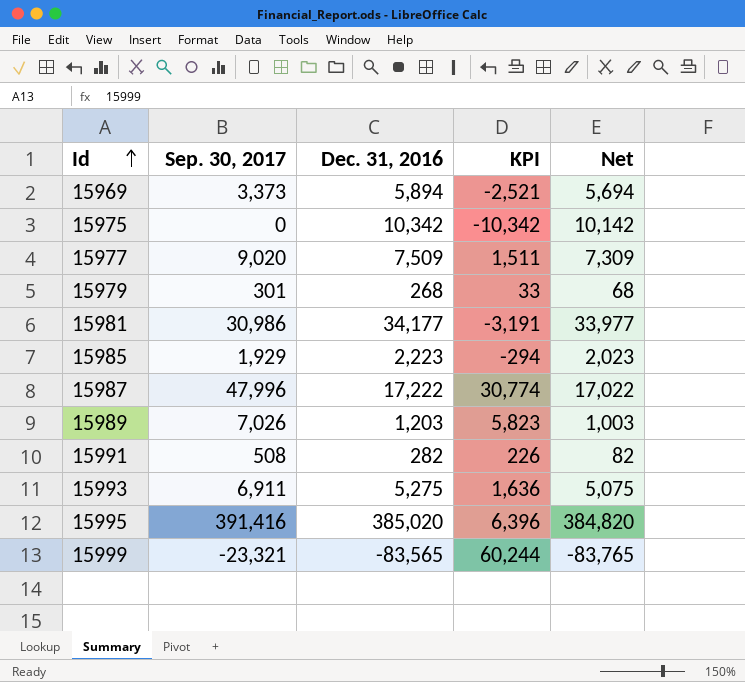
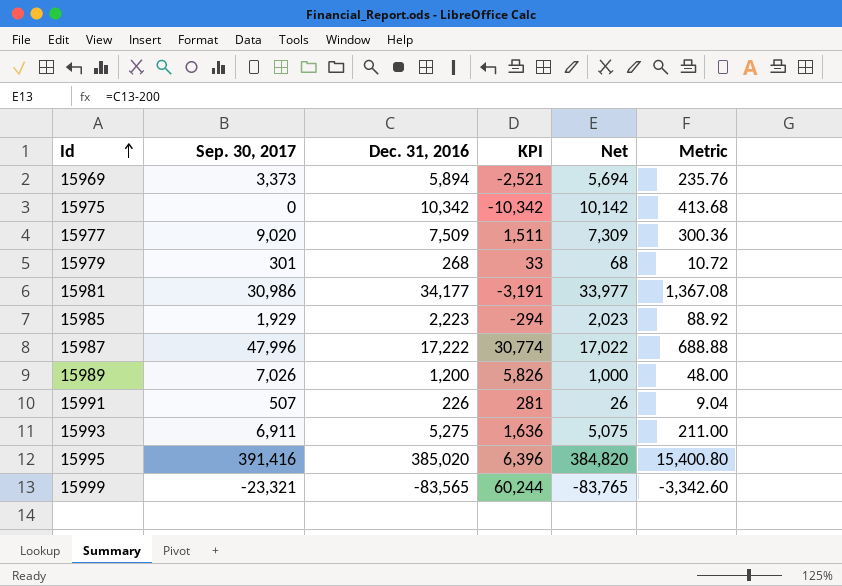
column Metric | formula: none -> [Dec. 31, 2016] * 0.04
15989 | Dec. 31, 2016: 1,203 -> 1,200
15989 | KPI: 5,823 -> 5,826
15989 | Net: 1,003 -> 1,000
15991 | Sep. 30, 2017: 508 -> 507
15991 | Dec. 31, 2016: 282 -> 226
15991 | KPI: 226 -> 281
15991 | Net: 82 -> 26

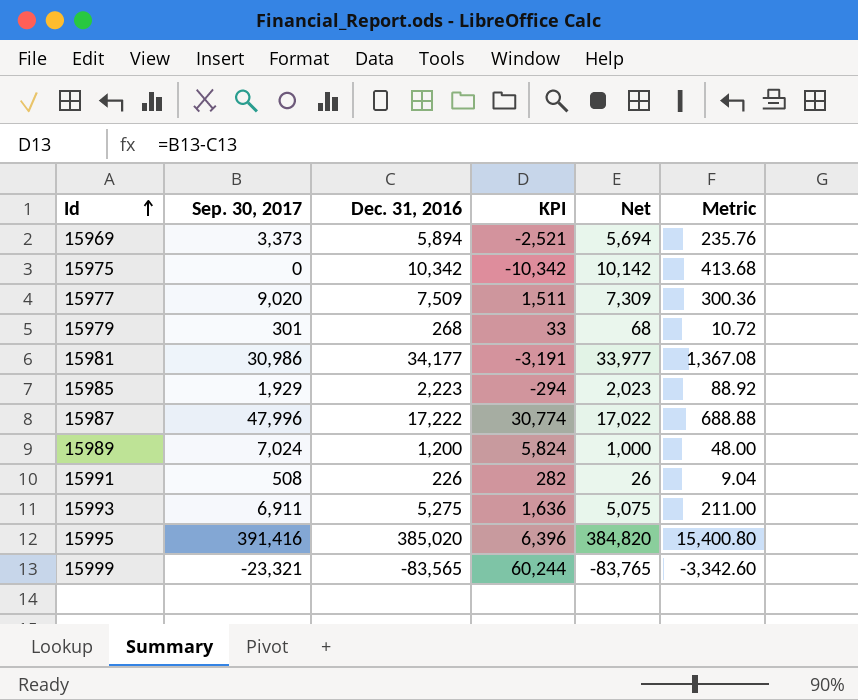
15989 | Sep. 30, 2017: 7,026 -> 7,024
15989 | KPI: 5,826 -> 5,824
15991 | Sep. 30, 2017: 507 -> 508
15991 | KPI: 281 -> 282

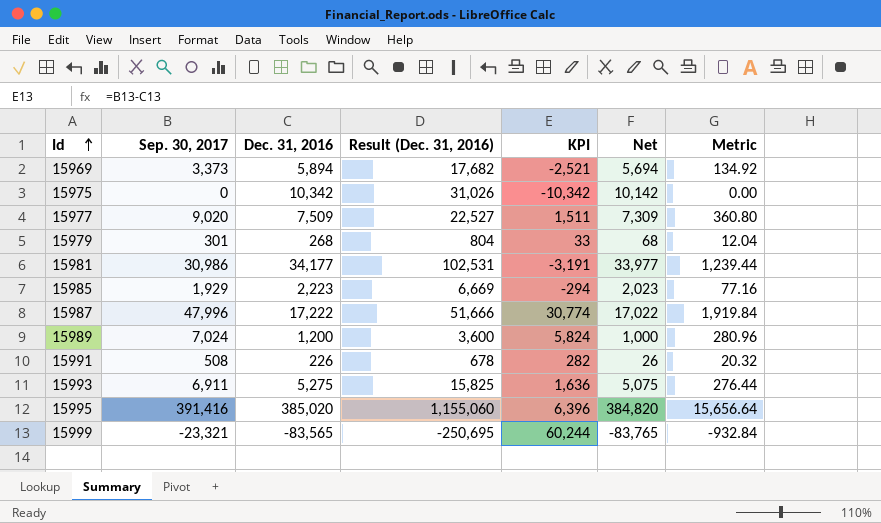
column Result (Dec. 31, 2016) | formula: none -> [Dec. 31, 2016] * 3
column Metric | formula: [Dec. 31, 2016] * 0.04 -> [Sep. 30, 2017] * 0.04

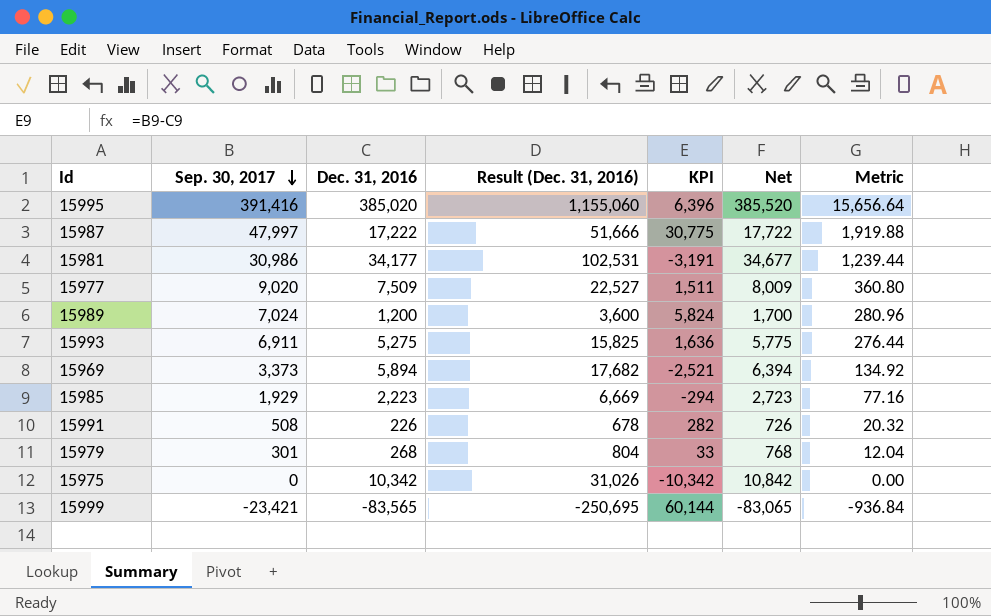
row order: Id ascending -> Sep. 30, 2017 descending
column Net | formula: [Dec. 31, 2016] - 200 -> [Dec. 31, 2016] + 500
15987 | Sep. 30, 2017: 47,996 -> 47,997
15987 | KPI: 30,774 -> 30,775
15987 | Metric: 1,919.84 -> 1,919.88
15999 | Sep. 30, 2017: -23,321 -> -23,421
15999 | KPI: 60,244 -> 60,144
15999 | Metric: -932.84 -> -936.84

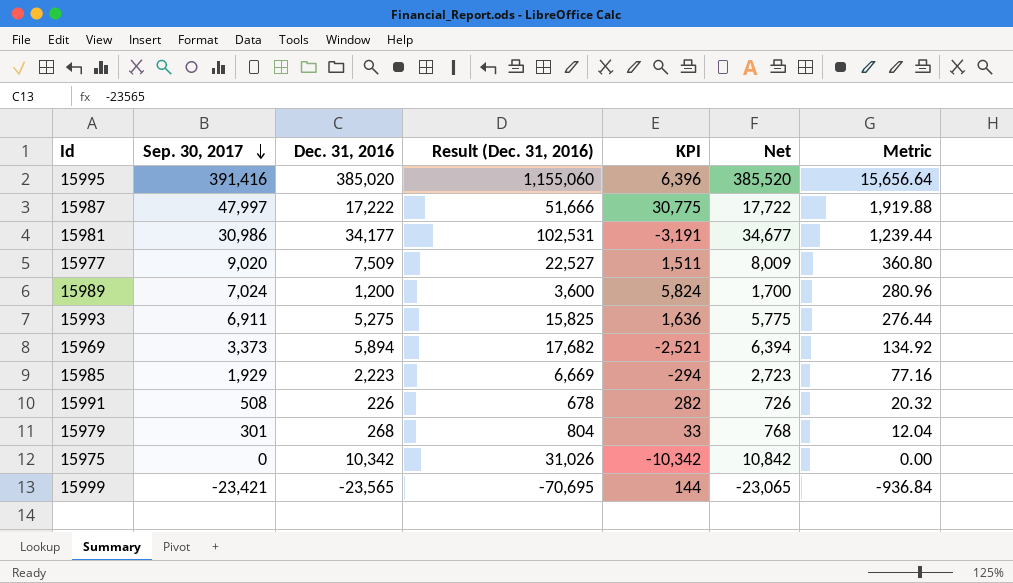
15999 | Dec. 31, 2016: -83,565 -> -23,565
15999 | Result (Dec. 31, 2016): -250,695 -> -70,695
15999 | KPI: 60,144 -> 144
15999 | Net: -83,065 -> -23,065

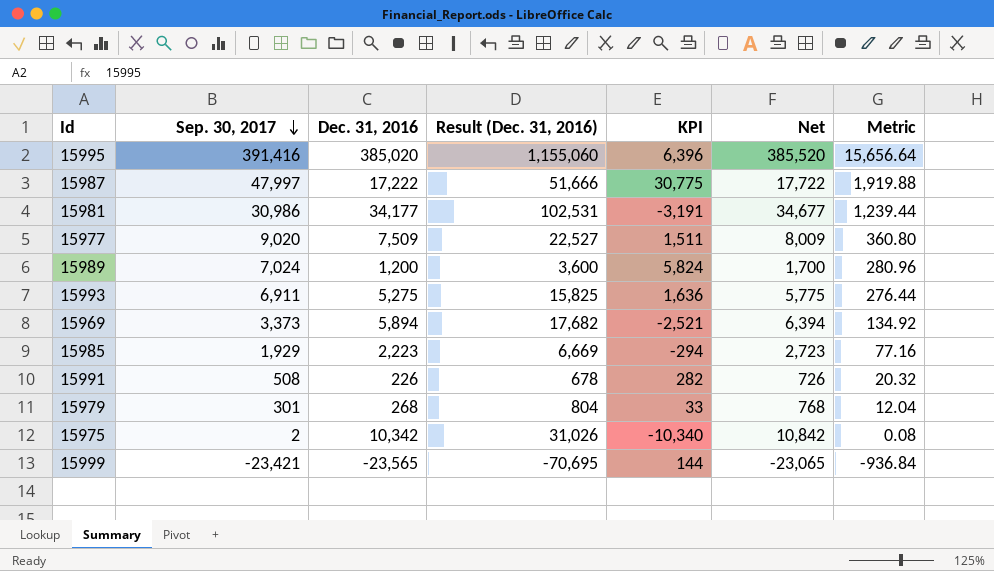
15975 | Sep. 30, 2017: 0 -> 2
15975 | KPI: -10,342 -> -10,340
15975 | Metric: 0.00 -> 0.08

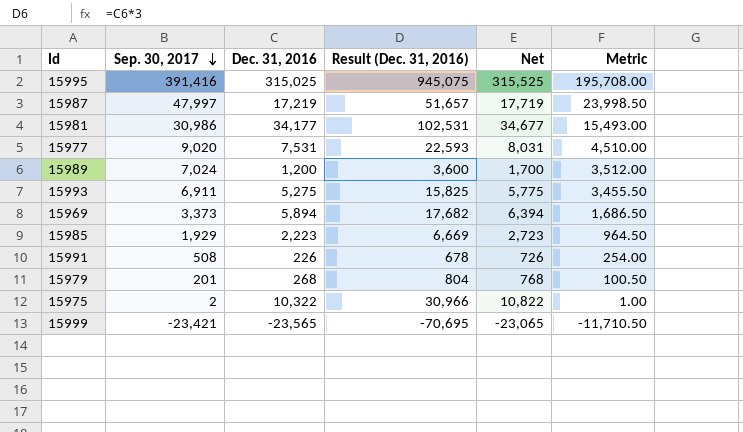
column KPI | formula: [Sep. 30, 2017] - [Dec. 31, 2016] -> none
column Metric | formula: [Sep. 30, 2017] * 0.04 -> [Sep. 30, 2017] * 0.5
15995 | Dec. 31, 2016: 385,020 -> 315,025
15995 | Result (Dec. 31, 2016): 1,155,060 -> 945,075
15995 | Net: 385,520 -> 315,525
15987 | Dec. 31, 2016: 17,222 -> 17,219
15987 | Result (Dec. 31, 2016): 51,666 -> 51,657
15987 | Net: 17,722 -> 17,719
15977 | Dec. 31, 2016: 7,509 -> 7,531
15977 | Result (Dec. 31, 2016): 22,527 -> 22,593
15977 | Net: 8,009 -> 8,031
15979 | Sep. 30, 2017: 301 -> 201
15975 | Dec. 31, 2016: 10,342 -> 10,322
15975 | Result (Dec. 31, 2016): 31,026 -> 30,966
15975 | Net: 10,842 -> 10,822

